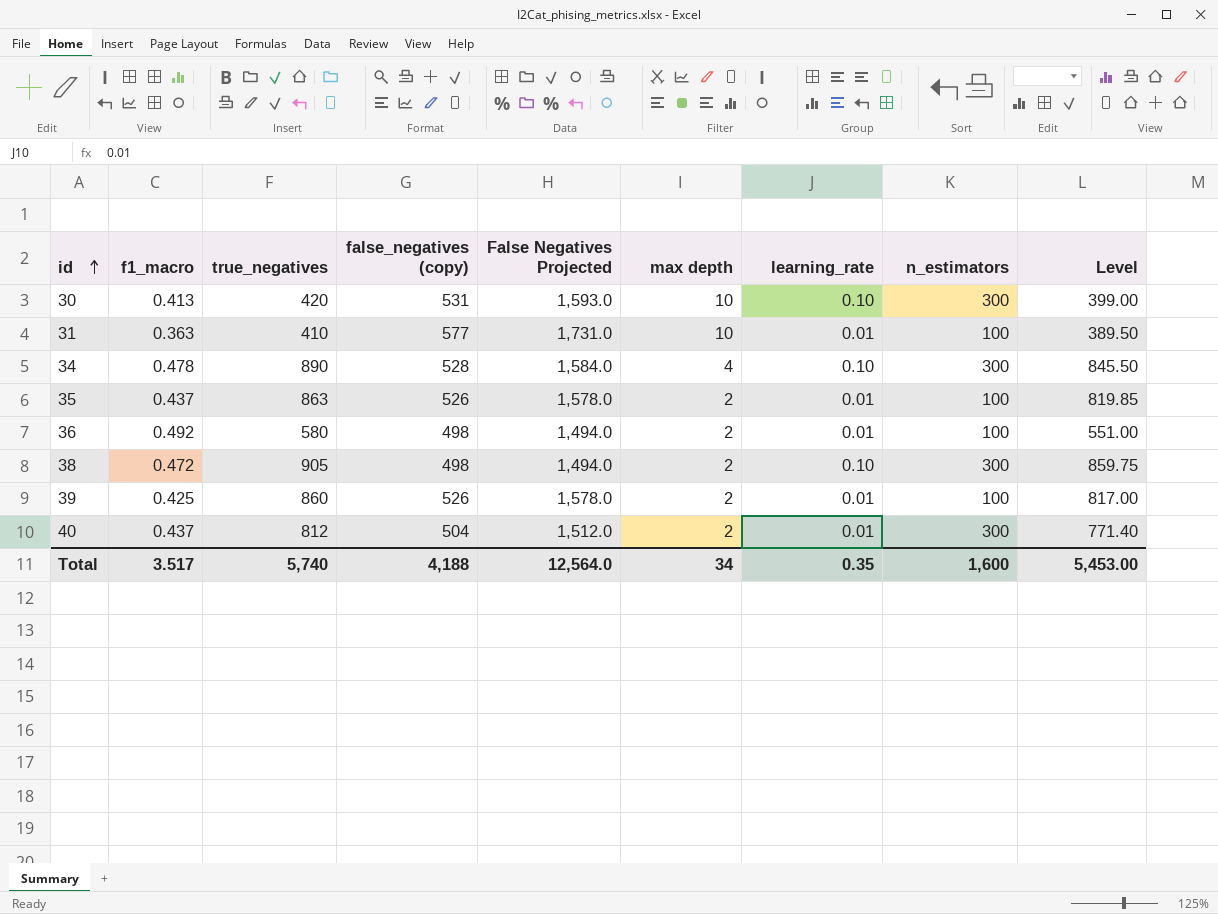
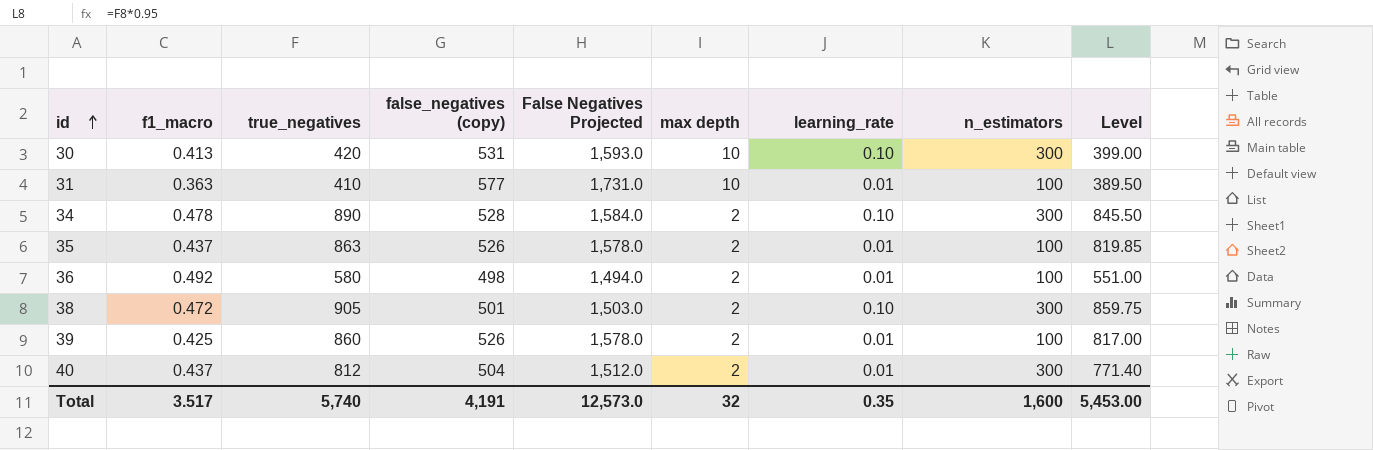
34 | max depth: 4 -> 2
38 | false_negatives (copy): 498 -> 501
38 | False Negatives Projected: 1,494.0 -> 1,503.0
Total | false_negatives (copy): 4,188 -> 4,191
Total | False Negatives Projected: 12,564.0 -> 12,573.0
Total | max depth: 34 -> 32

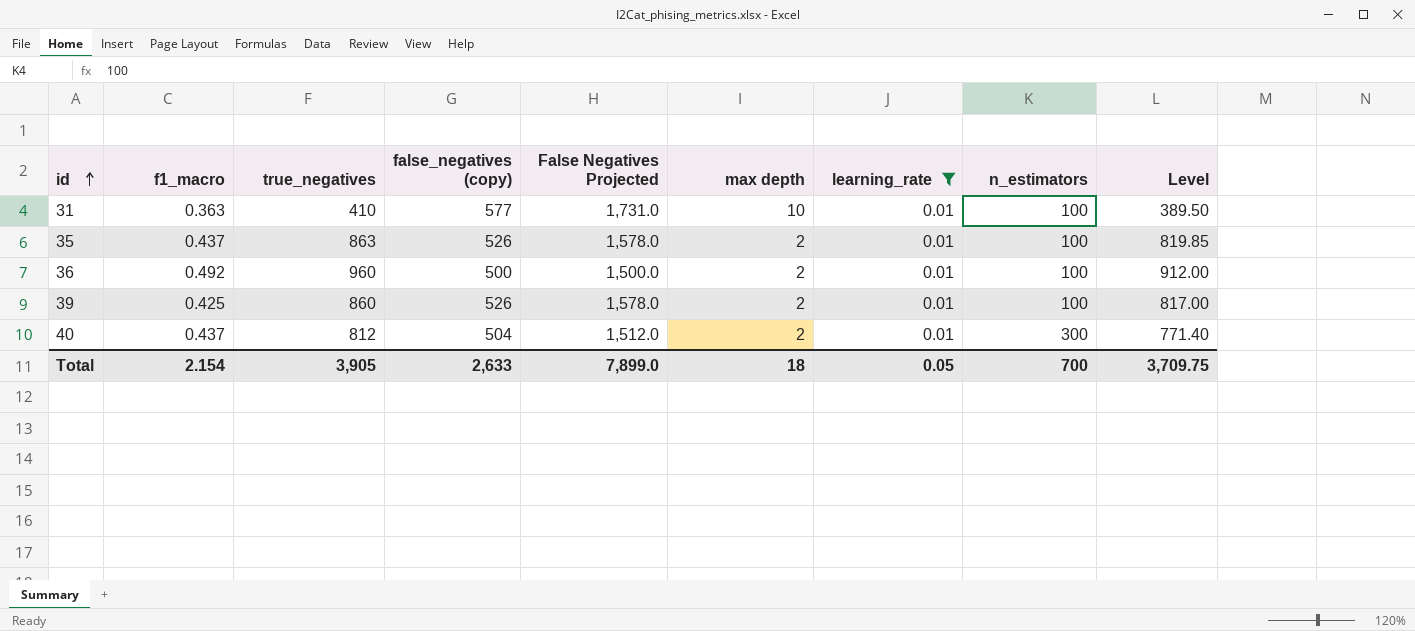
filter: none -> learning_rate = 0.01
36 | true_negatives: 580 -> 960
36 | false_negatives (copy): 498 -> 500
36 | False Negatives Projected: 1,494.0 -> 1,500.0
36 | Level: 551.00 -> 912.00
Total | f1_macro: 3.517 -> 2.154
Total | true_negatives: 5,740 -> 3,905
Total | false_negatives (copy): 4,191 -> 2,633
Total | False Negatives Projected: 12,573.0 -> 7,899.0
Total | max depth: 32 -> 18
Total | learning_rate: 0.35 -> 0.05
Total | n_estimators: 1,600 -> 700
Total | Level: 5,453.00 -> 3,709.75

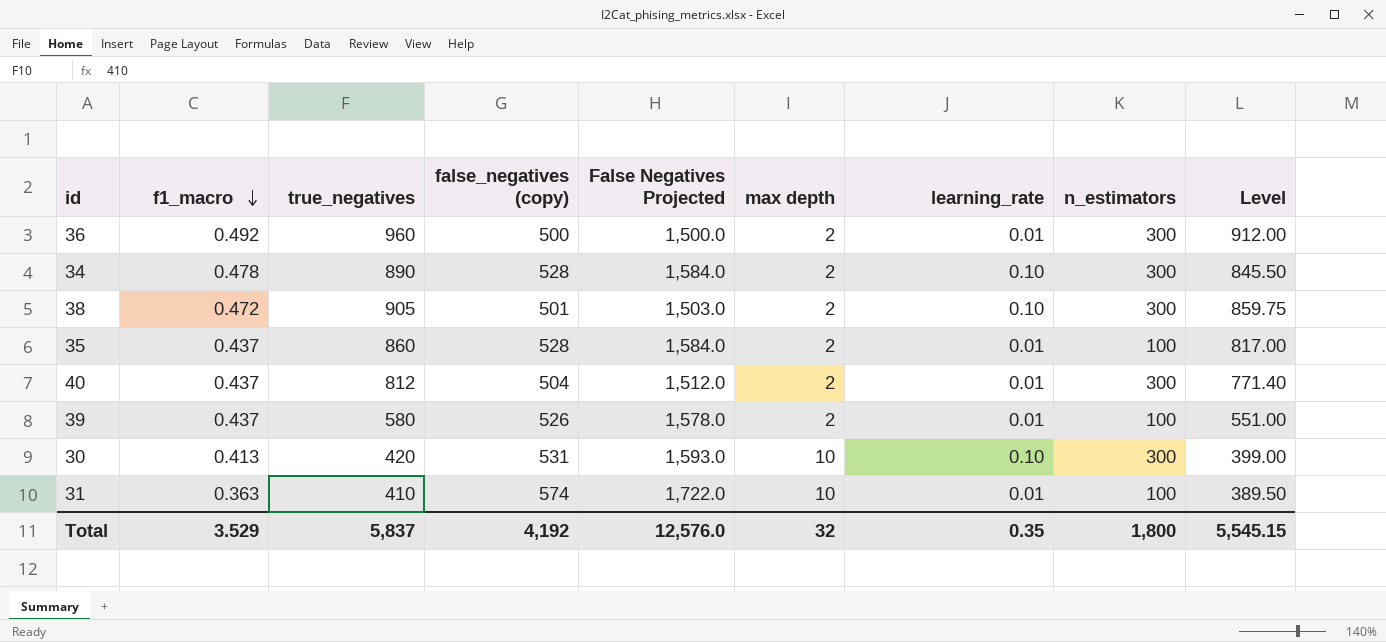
filter: learning_rate = 0.01 -> none
row order: id ascending -> f1_macro descending
36 | n_estimators: 100 -> 300
35 | true_negatives: 863 -> 860
35 | false_negatives (copy): 526 -> 528
35 | False Negatives Projected: 1,578.0 -> 1,584.0
35 | Level: 819.85 -> 817.00
39 | f1_macro: 0.425 -> 0.437
39 | true_negatives: 860 -> 580
39 | Level: 817.00 -> 551.00
31 | false_negatives (copy): 577 -> 574
31 | False Negatives Projected: 1,731.0 -> 1,722.0
Total | f1_macro: 2.154 -> 3.529
Total | true_negatives: 3,905 -> 5,837
Total | false_negatives (copy): 2,633 -> 4,192
Total | False Negatives Projected: 7,899.0 -> 12,576.0
Total | max depth: 18 -> 32
Total | learning_rate: 0.05 -> 0.35
Total | n_estimators: 700 -> 1,800
Total | Level: 3,709.75 -> 5,545.15

